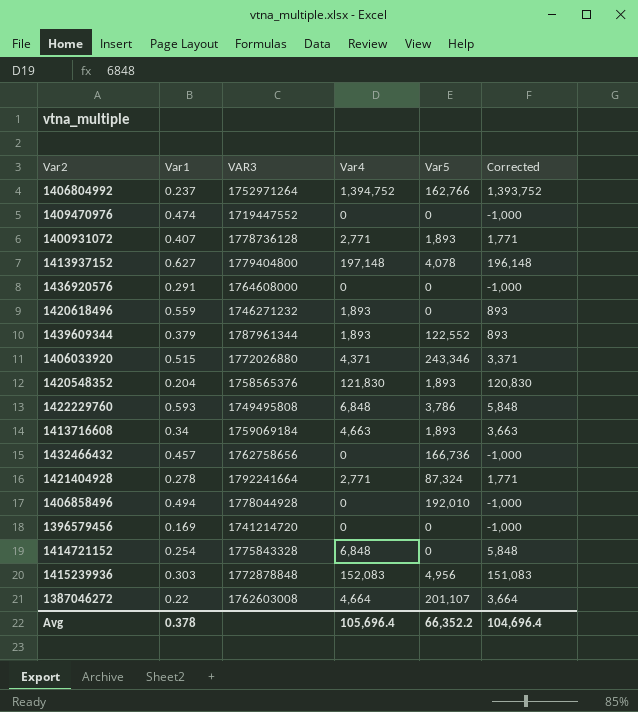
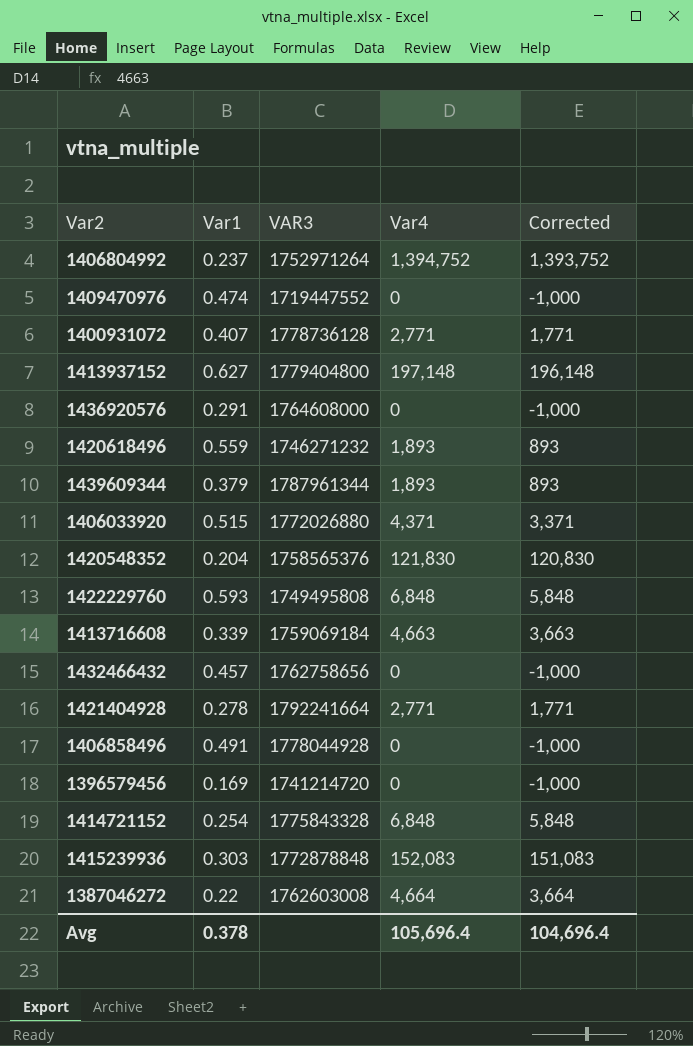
column Var5 | position: 5 -> none
1413716608 | Var1: 0.34 -> 0.339
1406858496 | Var1: 0.494 -> 0.491

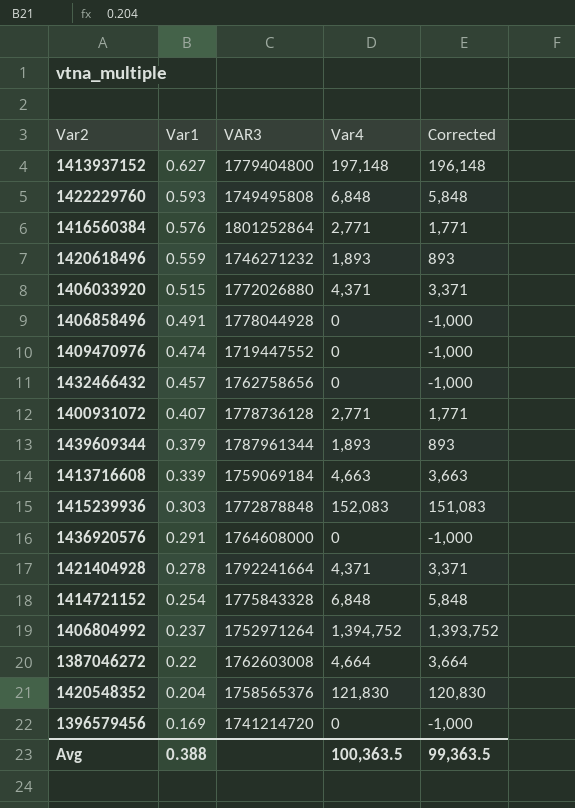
row order: none -> Var1 descending
row 1416560384: none -> 0.576 | 1801252864 | 2,771 | 1,771
1421404928 | Var4: 2,771 -> 4,371
1421404928 | Corrected: 1,771 -> 3,371
Avg | Var1: 0.378 -> 0.388
Avg | Var4: 105,696.4 -> 100,363.5
Avg | Corrected: 104,696.4 -> 99,363.5

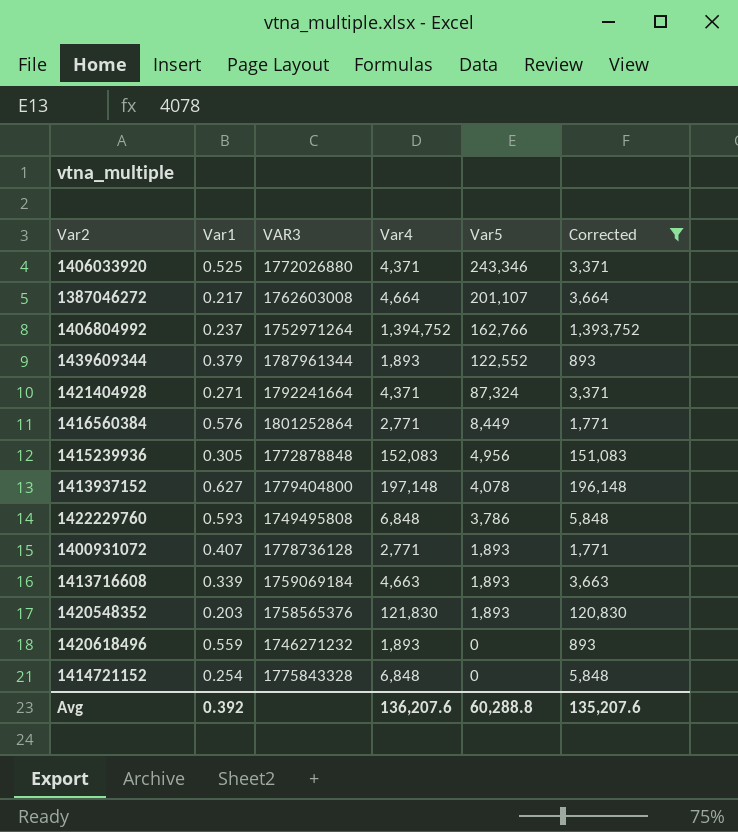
filter: none -> Corrected != -1,000
row order: Var1 descending -> Var5 descending
column Var5 | position: none -> 5
1406033920 | Var1: 0.515 -> 0.525
1387046272 | Var1: 0.22 -> 0.217
1421404928 | Var1: 0.278 -> 0.271
1415239936 | Var1: 0.303 -> 0.305
1420548352 | Var1: 0.204 -> 0.203
Avg | Var1: 0.388 -> 0.392
Avg | Var4: 100,363.5 -> 136,207.6
Avg | Corrected: 99,363.5 -> 135,207.6

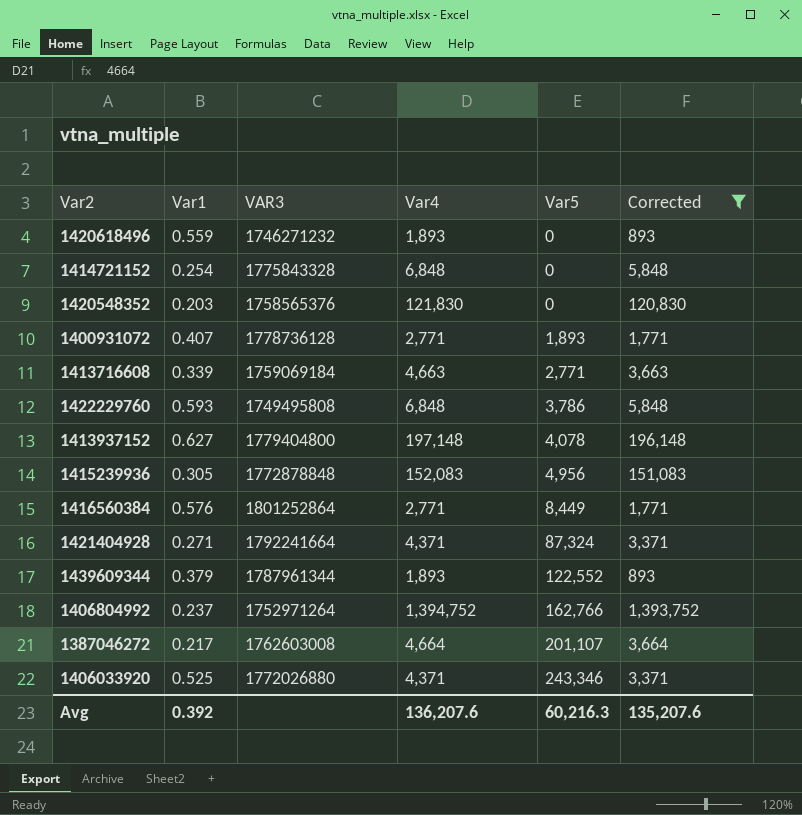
row order: Var5 descending -> Var5 ascending
1420548352 | Var5: 1,893 -> 0
1413716608 | Var5: 1,893 -> 2,771
Avg | Var5: 60,288.8 -> 60,216.3

